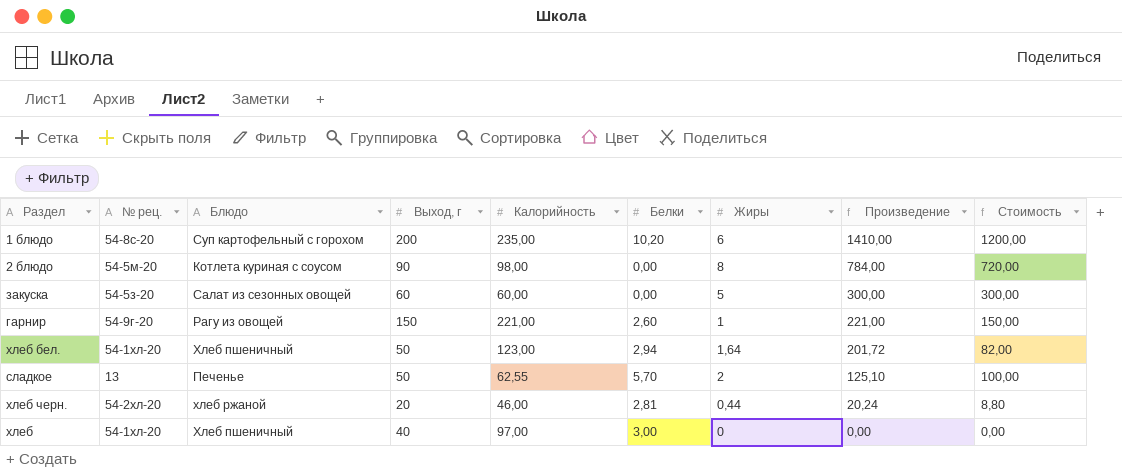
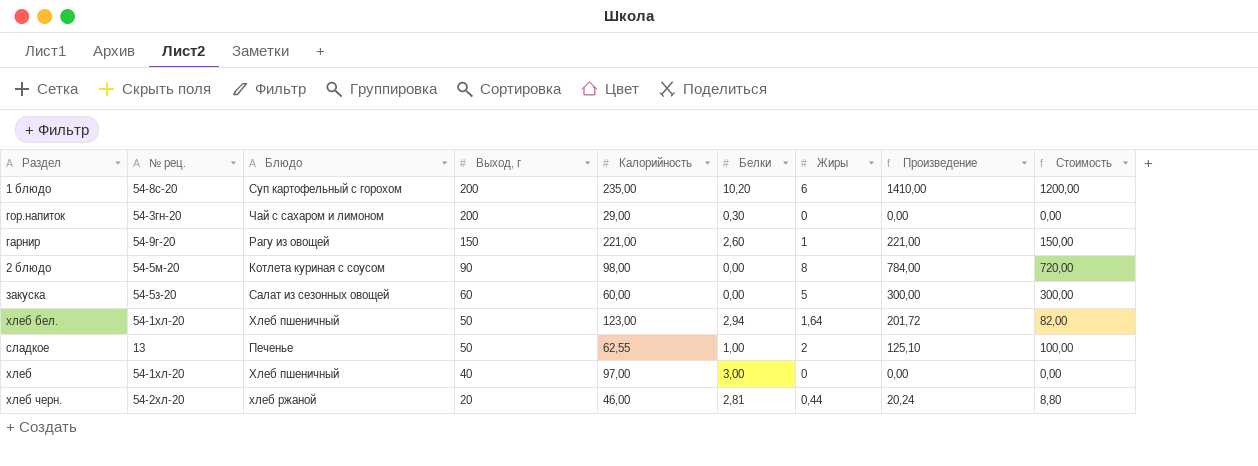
row order: Произведение descending -> Выход, г descending
row гор.напиток: none -> 54-3гн-20 | Чай с сахаром и лимоном | 200 | 29,00 | 0,30 | 0 | 0,00 | 0,00
сладкое | Белки: 5,70 -> 1,00

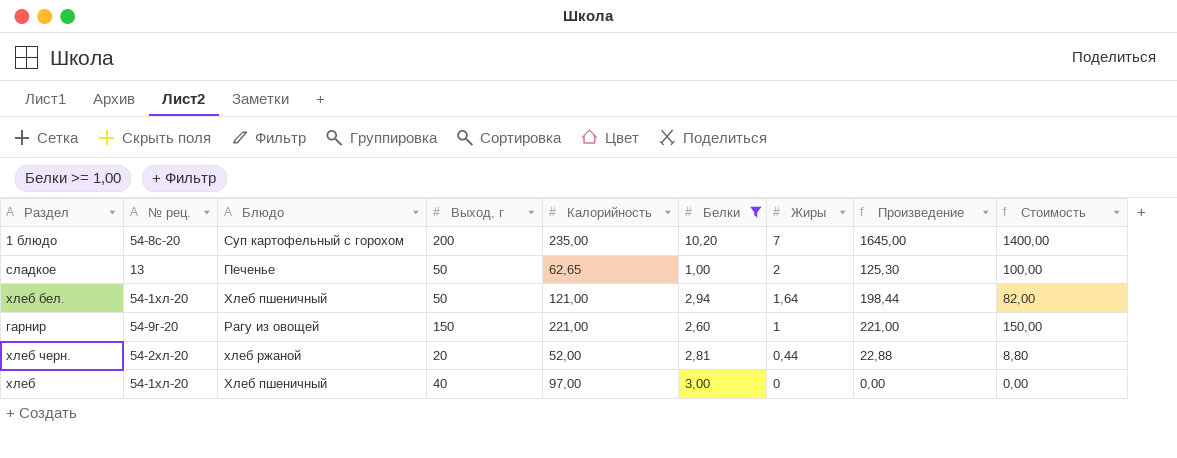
filter: none -> Белки >= 1,00
row order: Выход, г descending -> Жиры descending
1 блюдо | Жиры: 6 -> 7
1 блюдо | Произведение: 1410,00 -> 1645,00
1 блюдо | Стоимость: 1200,00 -> 1400,00
сладкое | Калорийность: 62,55 -> 62,65
сладкое | Произведение: 125,10 -> 125,30
хлеб бел. | Калорийность: 123,00 -> 121,00
хлеб бел. | Произведение: 201,72 -> 198,44
хлеб черн. | Калорийность: 46,00 -> 52,00
хлеб черн. | Произведение: 20,24 -> 22,88

